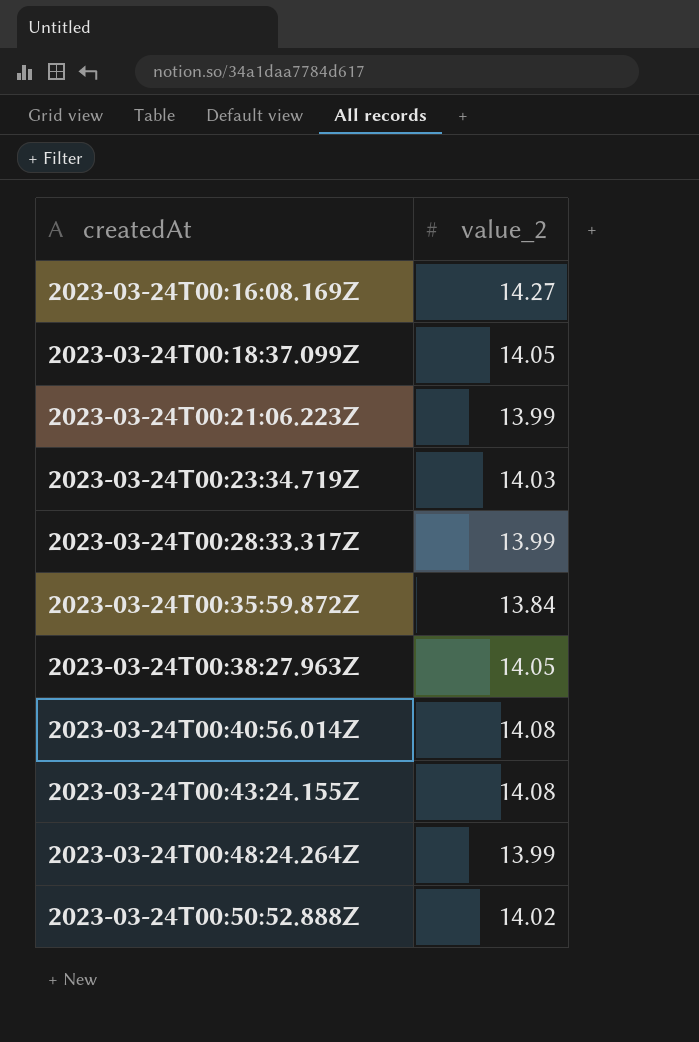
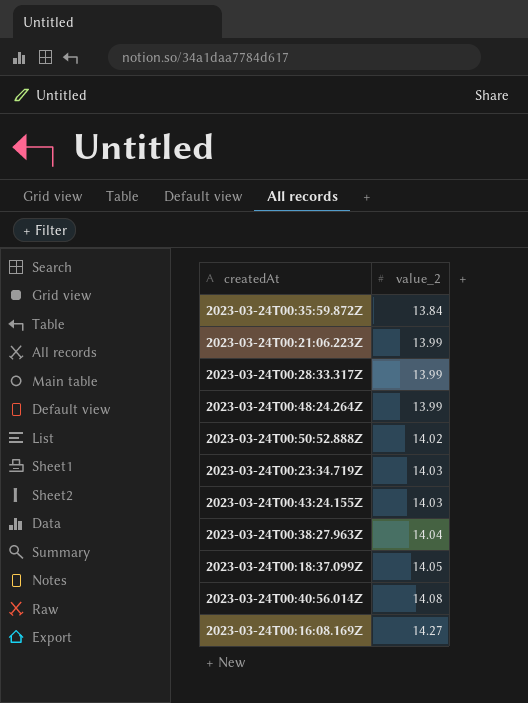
row order: createdAt ascending -> value_2 ascending
2023-03-24T00:43:24.155Z | value_2: 14.08 -> 14.03
2023-03-24T00:38:27.963Z | value_2: 14.05 -> 14.04

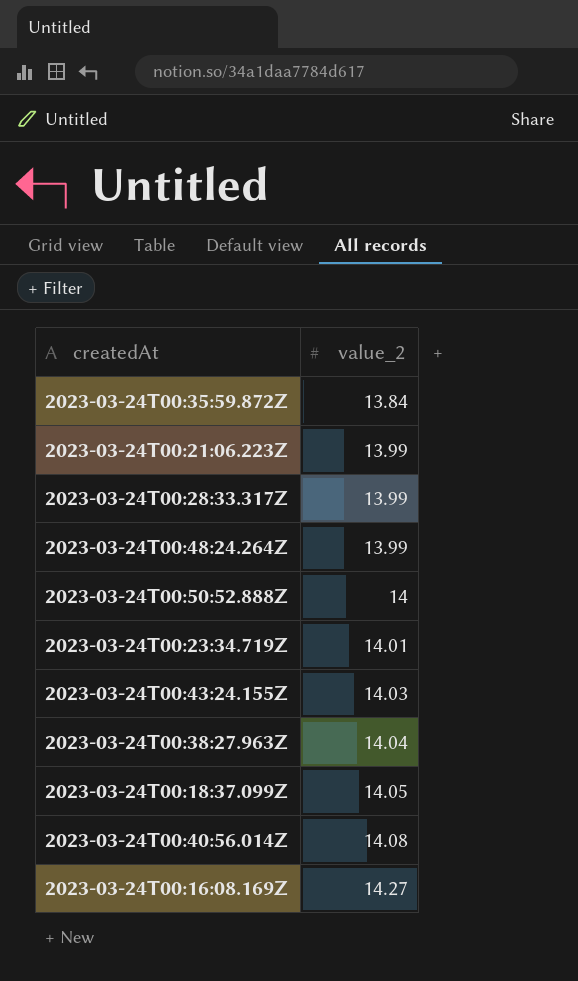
2023-03-24T00:50:52.888Z | value_2: 14.02 -> 14
2023-03-24T00:23:34.719Z | value_2: 14.03 -> 14.01

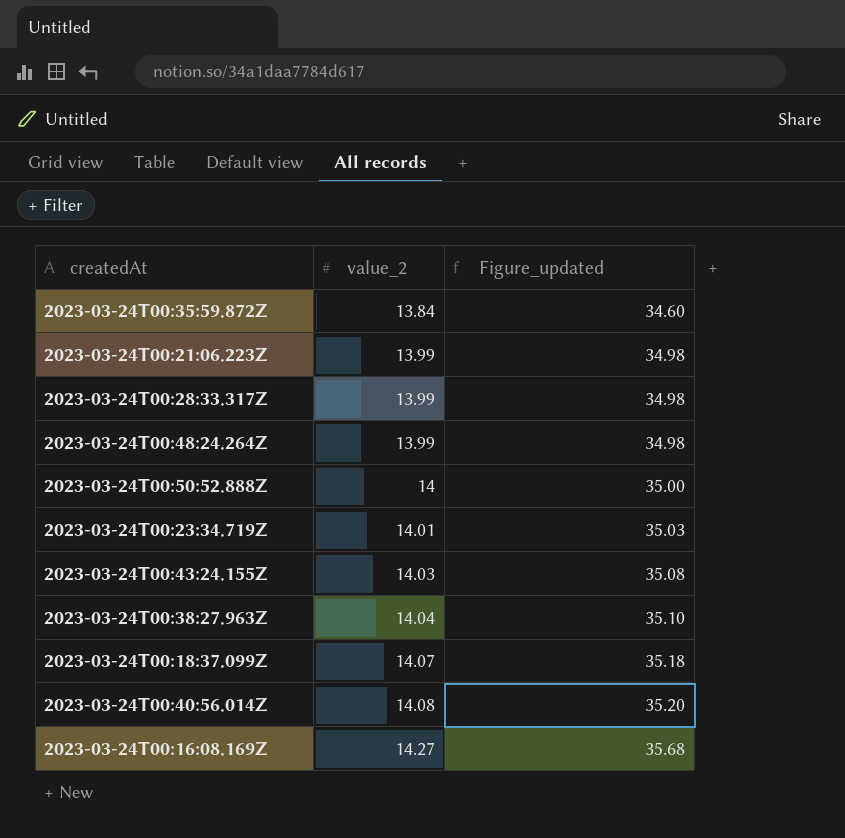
column Figure_updated | formula: none -> [value_2] * 2.5
2023-03-24T00:18:37.099Z | value_2: 14.05 -> 14.07

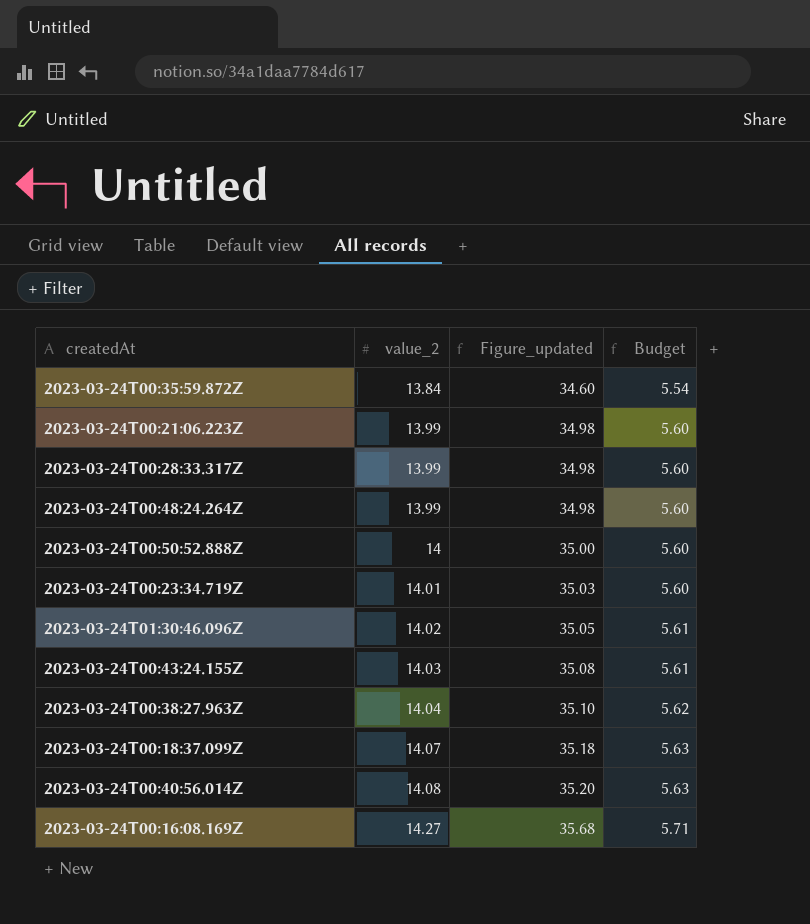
column Budget | formula: none -> [value_2] * 0.4
row 2023-03-24T01:30:46.096Z: none -> 14.02 | 35.05 | 5.61

